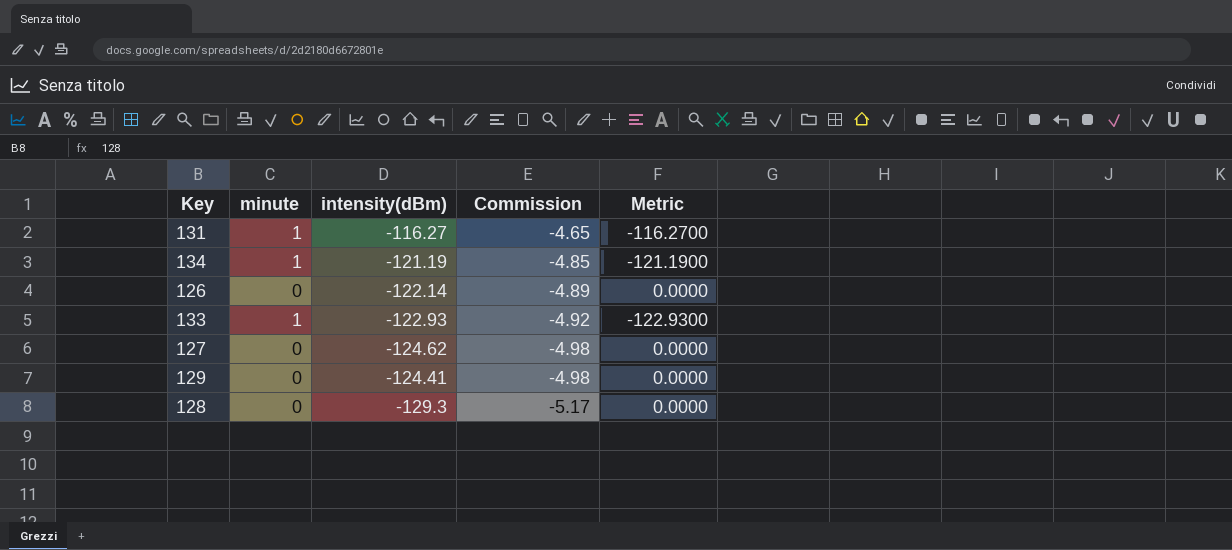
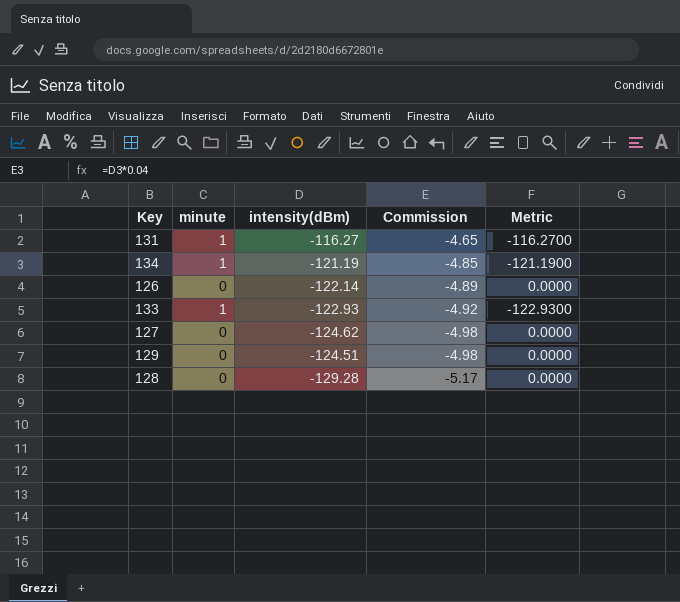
129 | intensity(dBm): -124.41 -> -124.51
128 | intensity(dBm): -129.3 -> -129.28

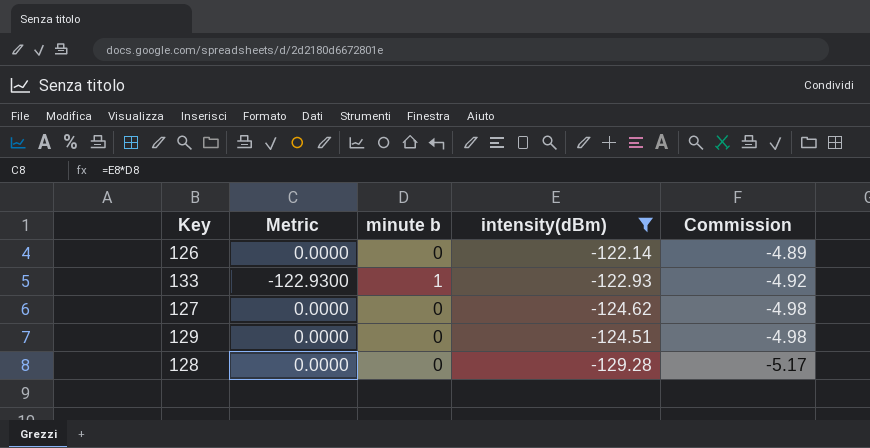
filter: none -> intensity(dBm) <= -122.14
column Metric | position: 5 -> 2
column name: minute -> minute b

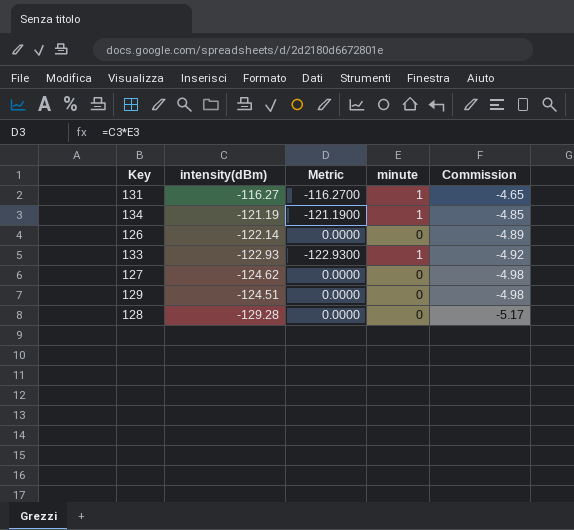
filter: intensity(dBm) <= -122.14 -> none
column intensity(dBm) | position: 4 -> 2
column name: minute b -> minute

